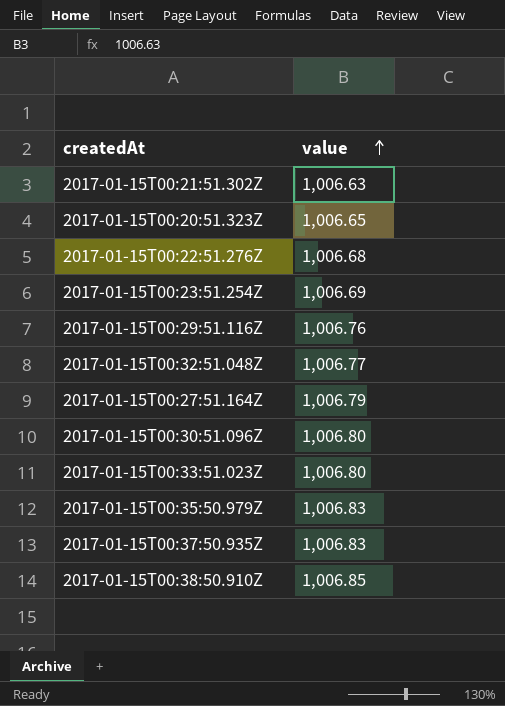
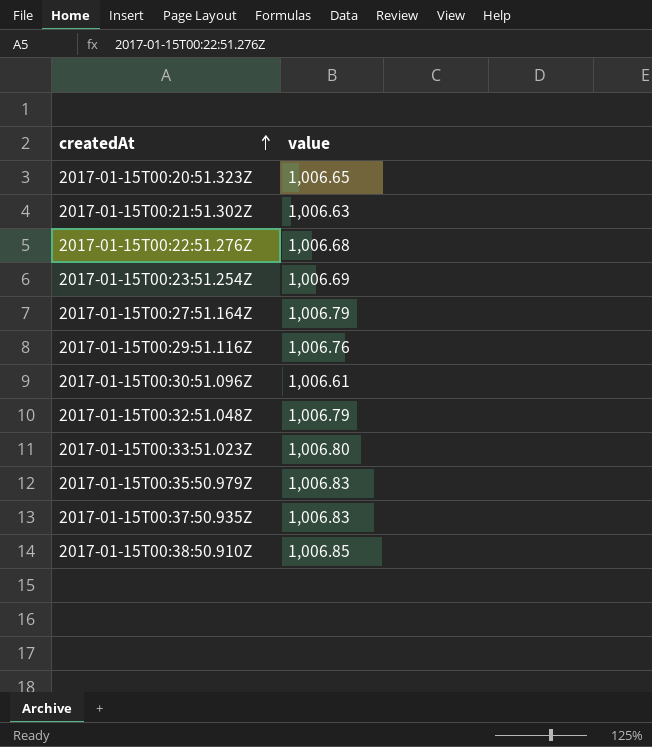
row order: value ascending -> createdAt ascending
2017-01-15T00:30:51.096Z | value: 1,006.80 -> 1,006.61
2017-01-15T00:32:51.048Z | value: 1,006.77 -> 1,006.79

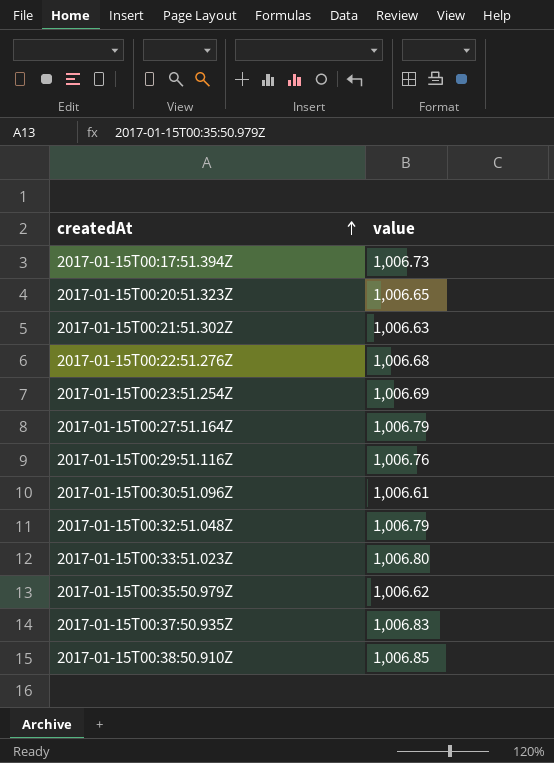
row 2017-01-15T00:17:51.394Z: none -> 1,006.73
2017-01-15T00:35:50.979Z | value: 1,006.83 -> 1,006.62

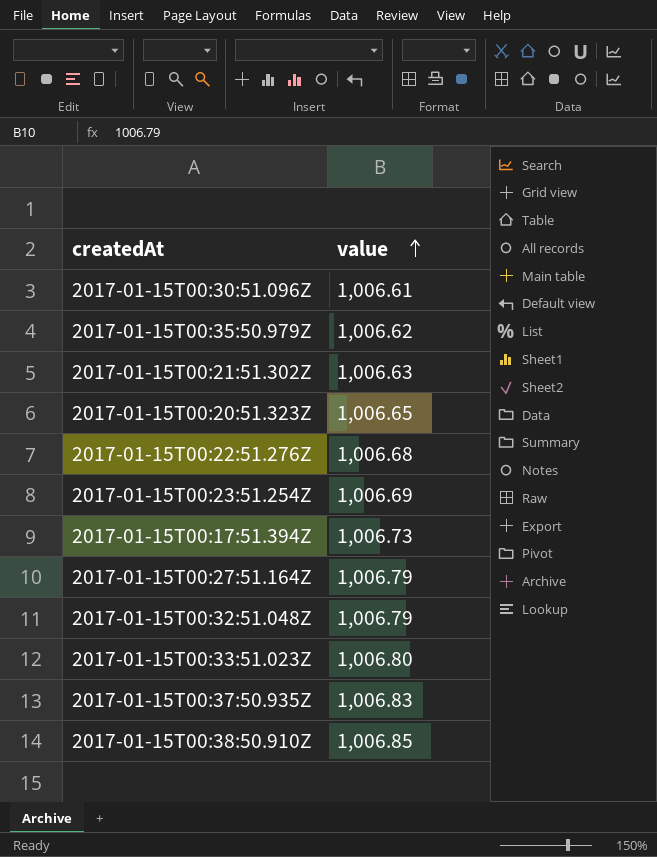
row order: createdAt ascending -> value ascending
row 2017-01-15T00:29:51.116Z: 1,006.76 -> none

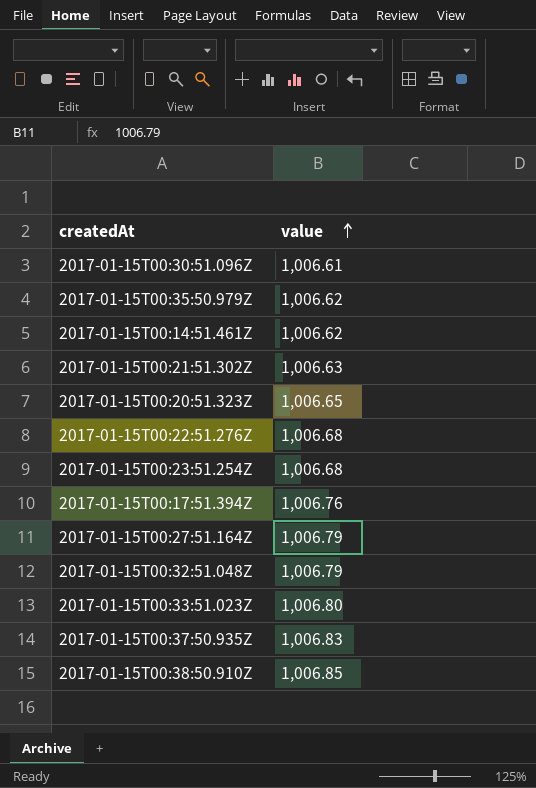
row 2017-01-15T00:14:51.461Z: none -> 1,006.62
2017-01-15T00:23:51.254Z | value: 1,006.69 -> 1,006.68
2017-01-15T00:17:51.394Z | value: 1,006.73 -> 1,006.76

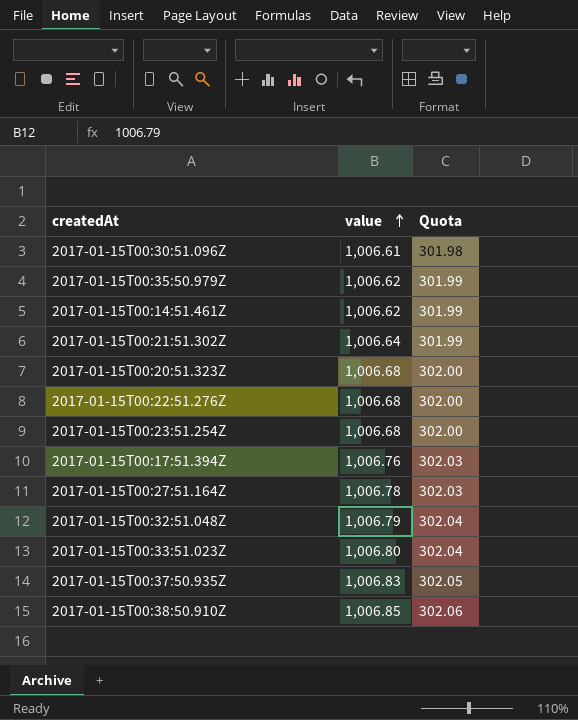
column Quota | formula: none -> [value] * 0.3
2017-01-15T00:21:51.302Z | value: 1,006.63 -> 1,006.64
2017-01-15T00:20:51.323Z | value: 1,006.65 -> 1,006.68
2017-01-15T00:27:51.164Z | value: 1,006.79 -> 1,006.78

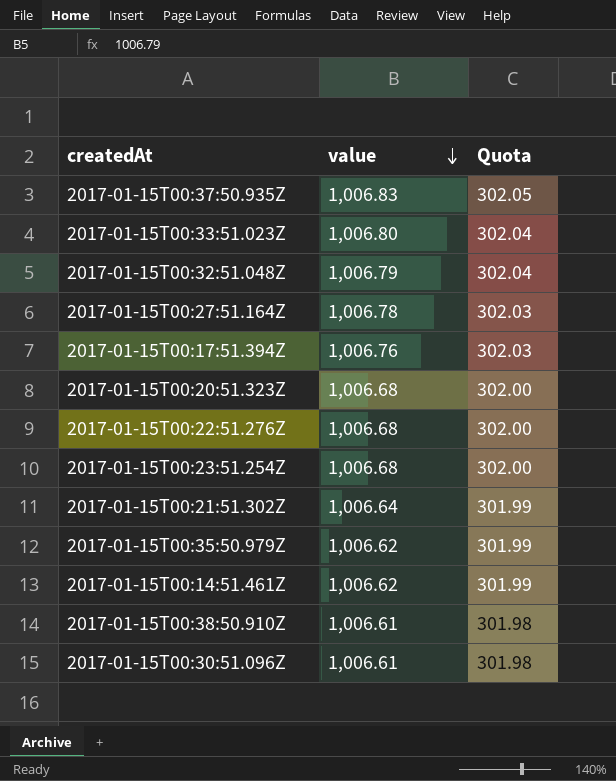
row order: value ascending -> value descending
2017-01-15T00:38:50.910Z | value: 1,006.85 -> 1,006.61
2017-01-15T00:38:50.910Z | Quota: 302.06 -> 301.98

